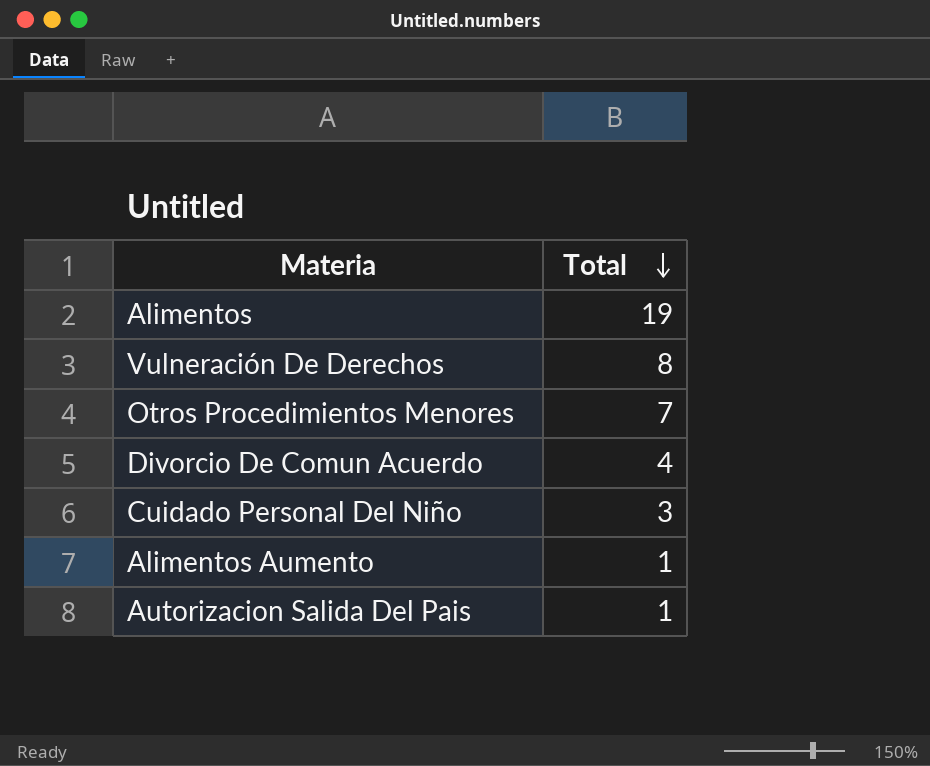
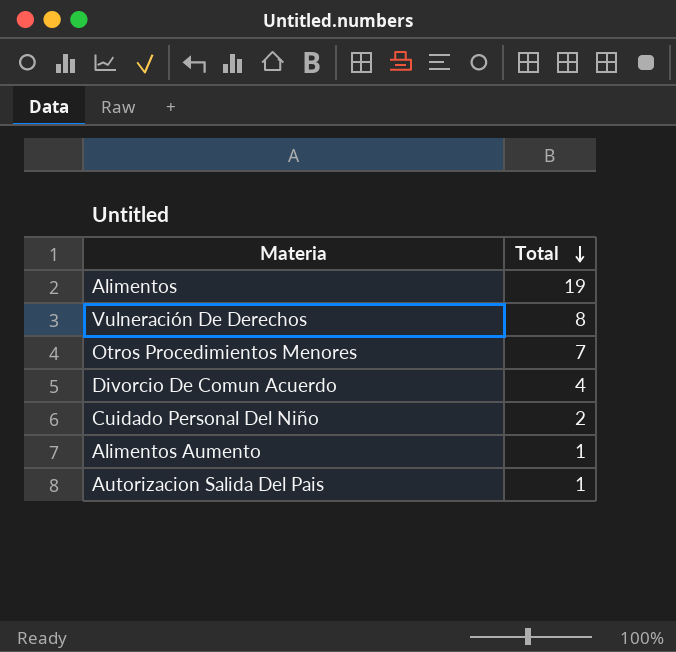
Cuidado Personal Del Niño | Total: 3 -> 2

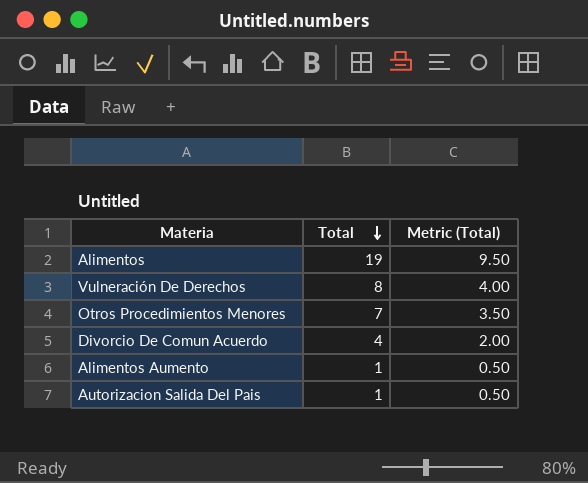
column Metric (Total) | formula: none -> [Total] * 0.5
row Cuidado Personal Del Niño: 2 -> none

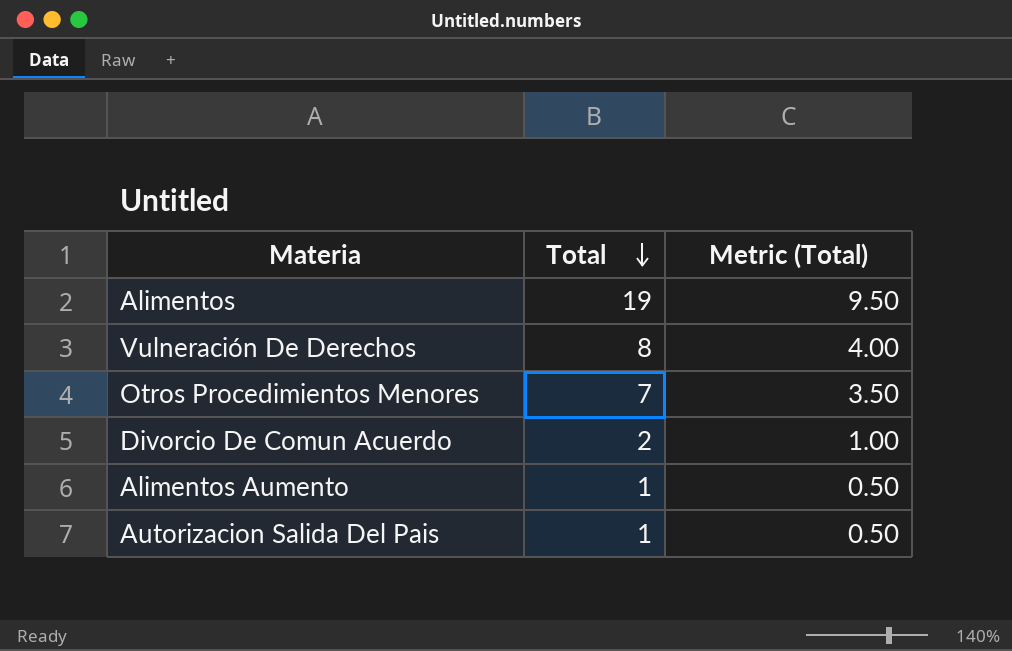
Divorcio De Comun Acuerdo | Total: 4 -> 2
Divorcio De Comun Acuerdo | Metric (Total): 2.00 -> 1.00

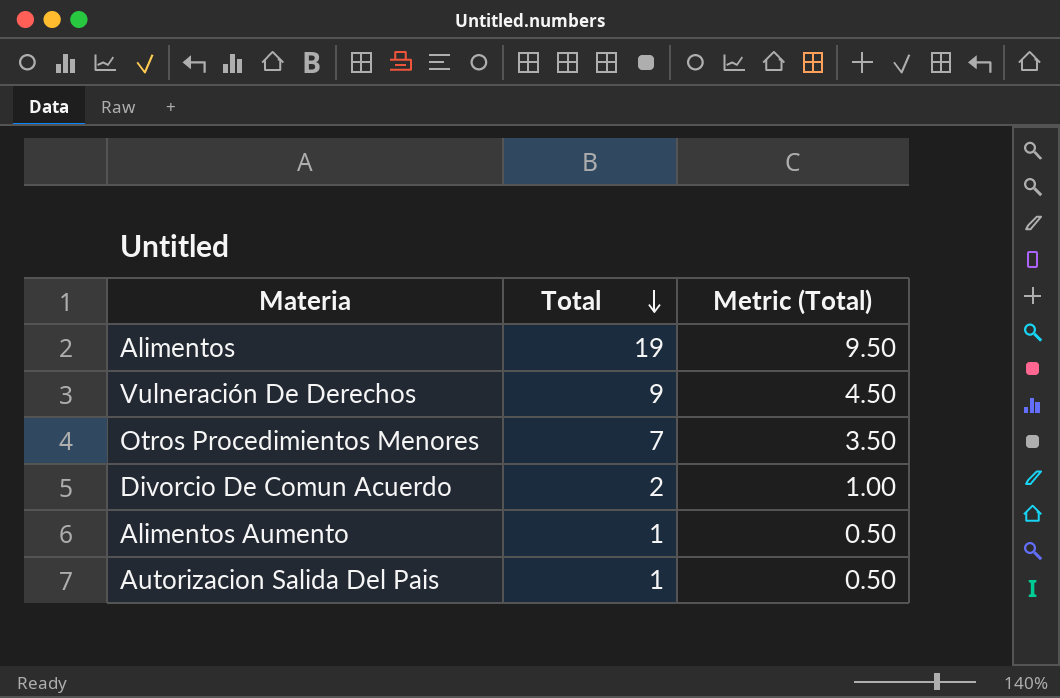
Vulneración De Derechos | Total: 8 -> 9
Vulneración De Derechos | Metric (Total): 4.00 -> 4.50

